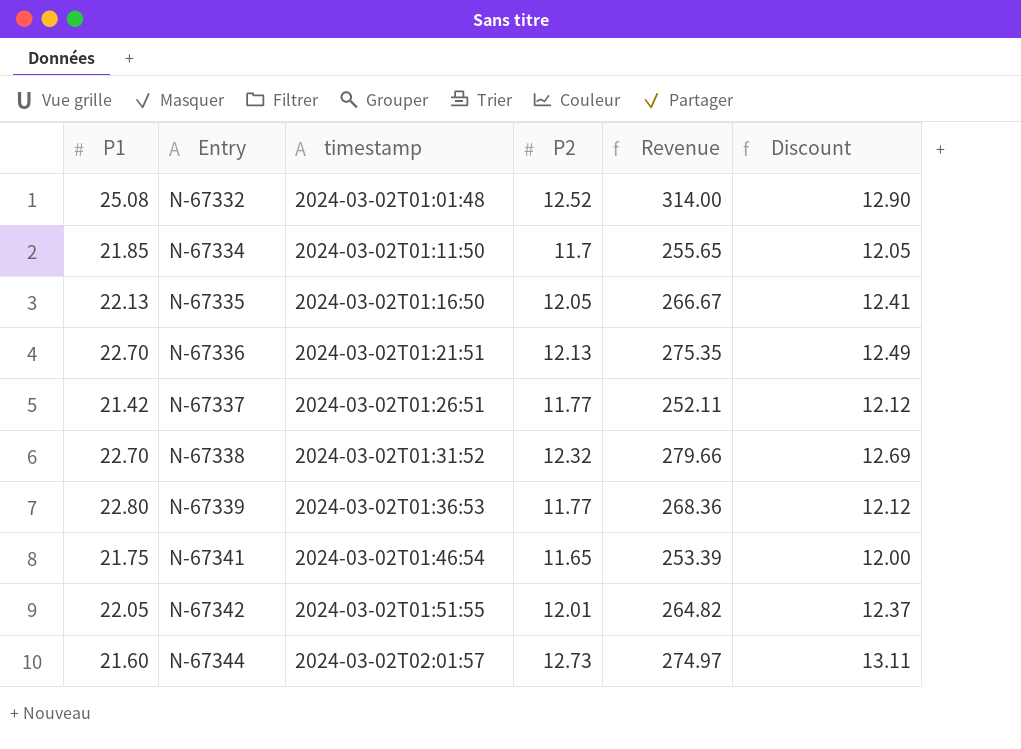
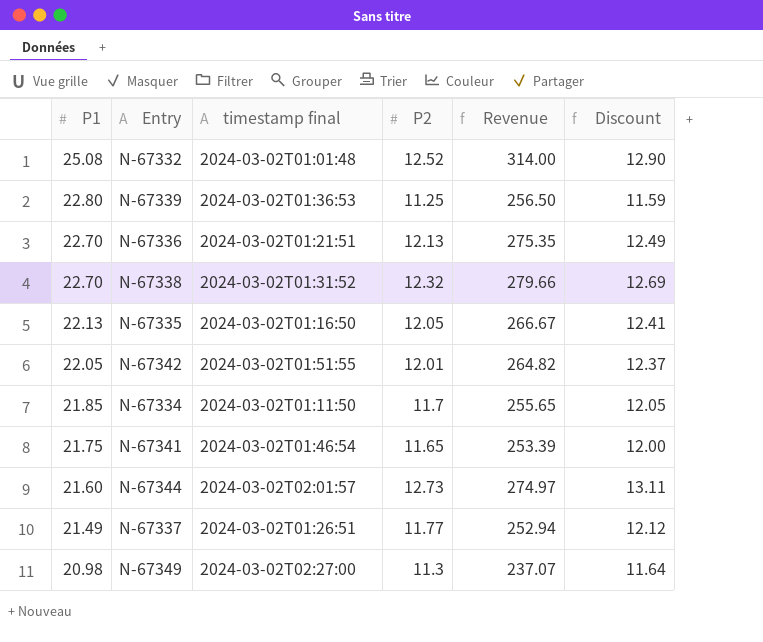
row order: Entry ascending -> P1 descending
column name: timestamp -> timestamp final
N-67339 | P2: 11.77 -> 11.25
N-67339 | Revenue: 268.36 -> 256.50
N-67339 | Discount: 12.12 -> 11.59
N-67337 | P1: 21.42 -> 21.49
N-67337 | Revenue: 252.11 -> 252.94
row N-67349: none -> 20.98 | 2024-03-02T02:27:00 | 11.3 | 237.07 | 11.64

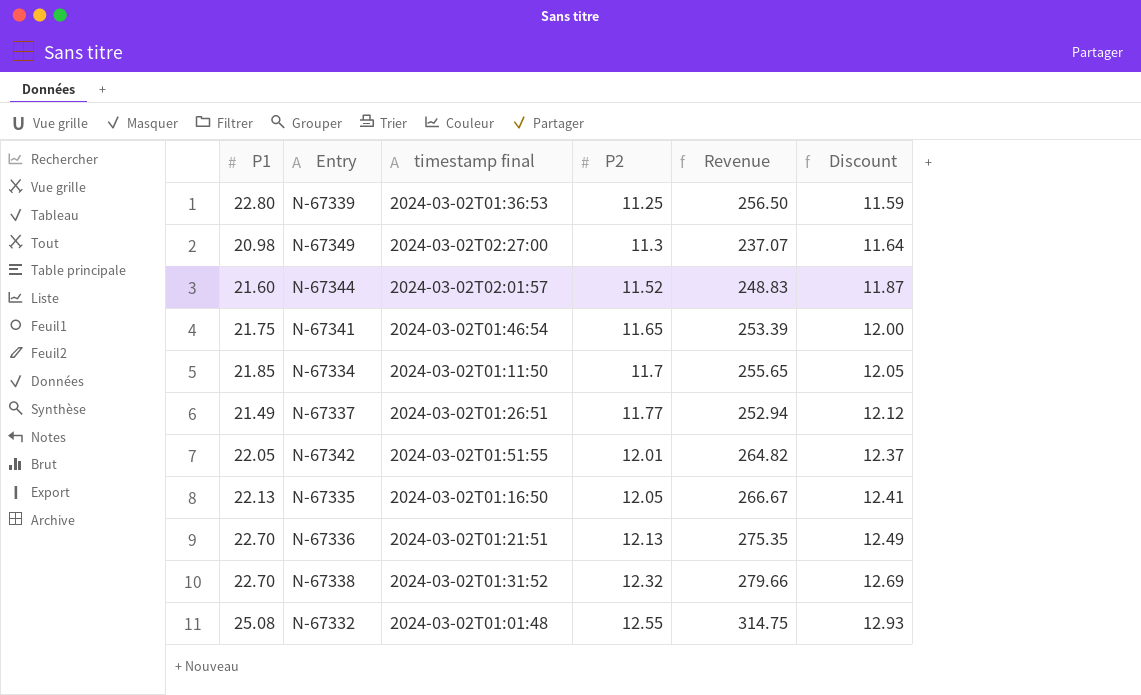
row order: P1 descending -> P2 ascending
N-67344 | P2: 12.73 -> 11.52
N-67344 | Revenue: 274.97 -> 248.83
N-67344 | Discount: 13.11 -> 11.87
N-67332 | P2: 12.52 -> 12.55
N-67332 | Revenue: 314.00 -> 314.75
N-67332 | Discount: 12.90 -> 12.93

